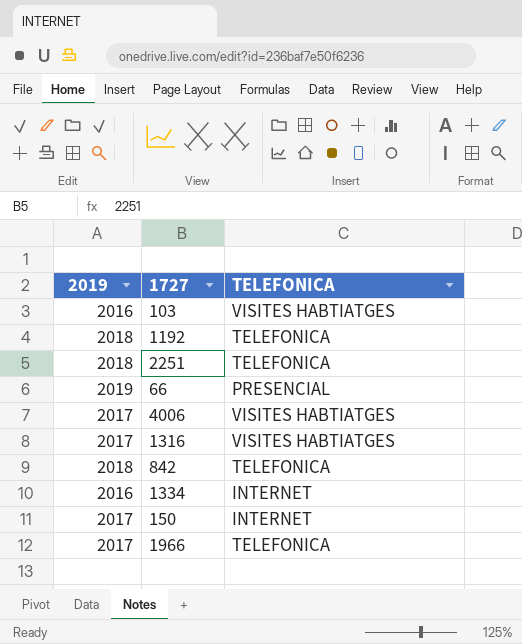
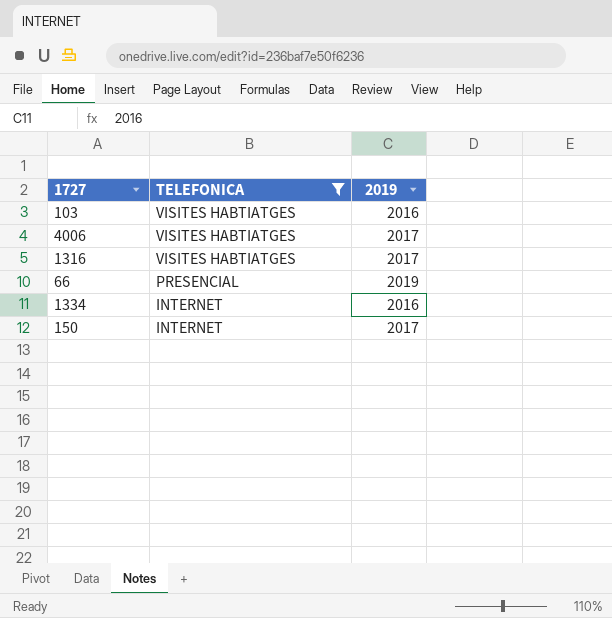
filter: none -> TELEFONICA != TELEFONICA
row order: none -> TELEFONICA descending
column 2019 | position: 1 -> 3

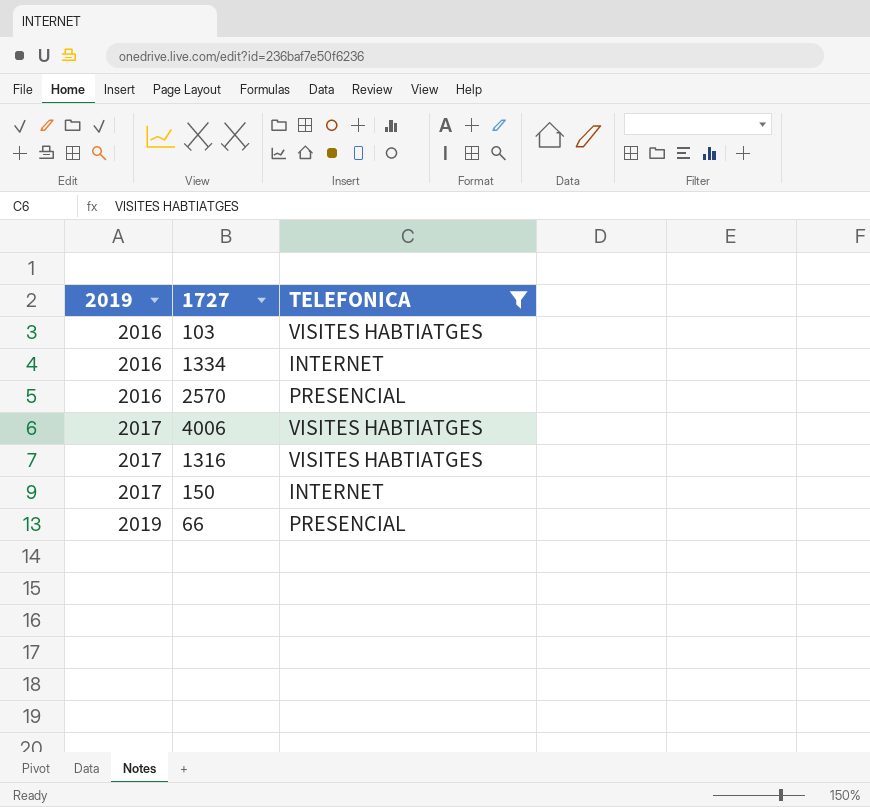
row order: TELEFONICA descending -> 2019 ascending
column 2019 | position: 3 -> 1
row 2570: none -> 2016 | PRESENCIAL

